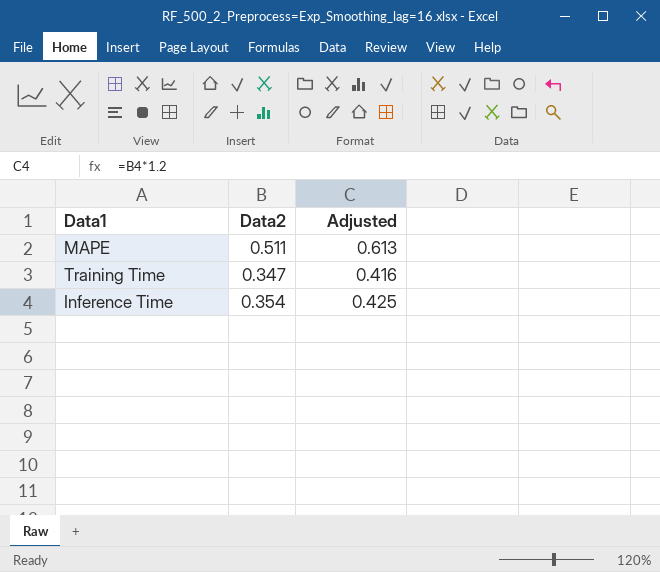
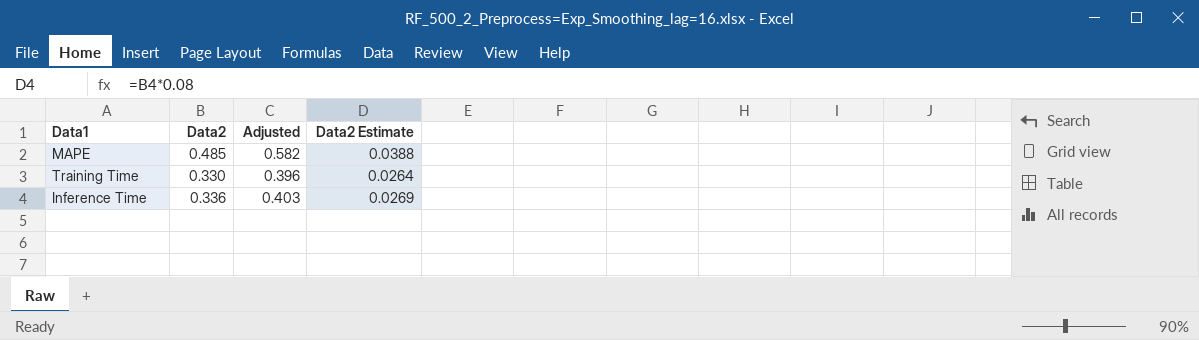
column Data2 Estimate | formula: none -> [Data2] * 0.08
MAPE | Data2: 0.511 -> 0.485
MAPE | Adjusted: 0.613 -> 0.582
Training Time | Data2: 0.347 -> 0.330
Training Time | Adjusted: 0.416 -> 0.396
Inference Time | Data2: 0.354 -> 0.336
Inference Time | Adjusted: 0.425 -> 0.403

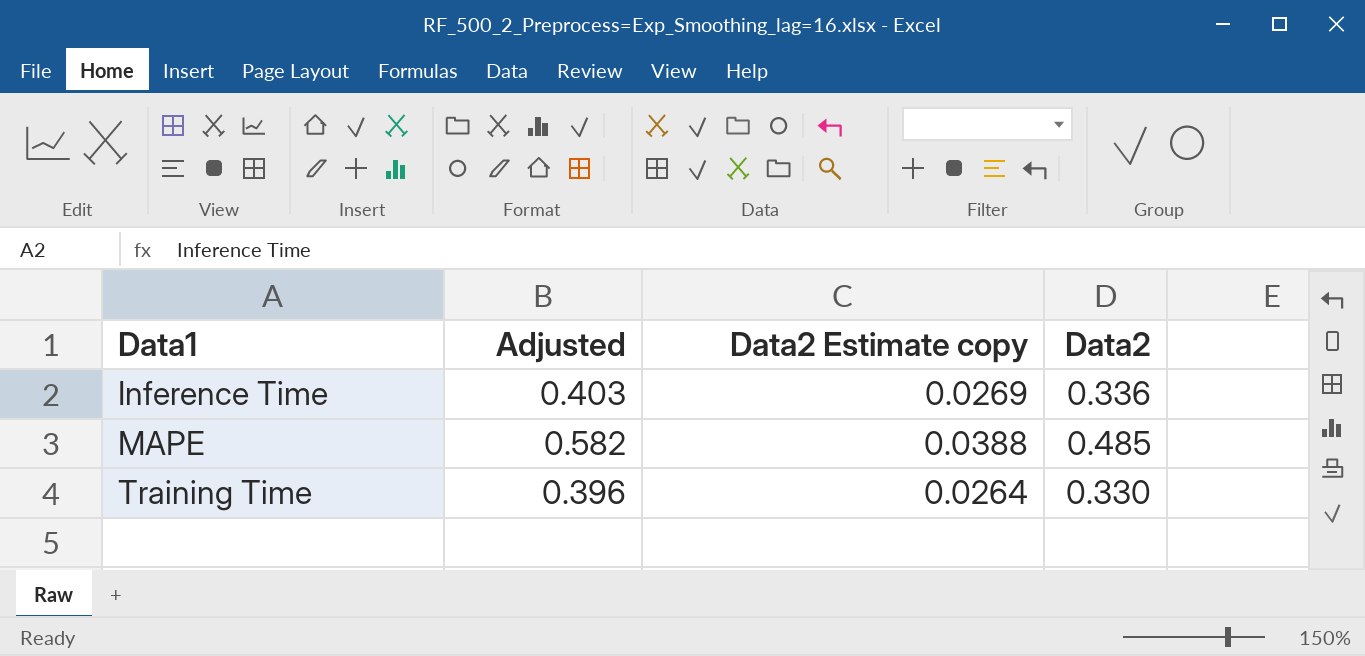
row order: none -> Data1 ascending
column name: Data2 Estimate -> Data2 Estimate copy
column Data2 | position: 2 -> 4

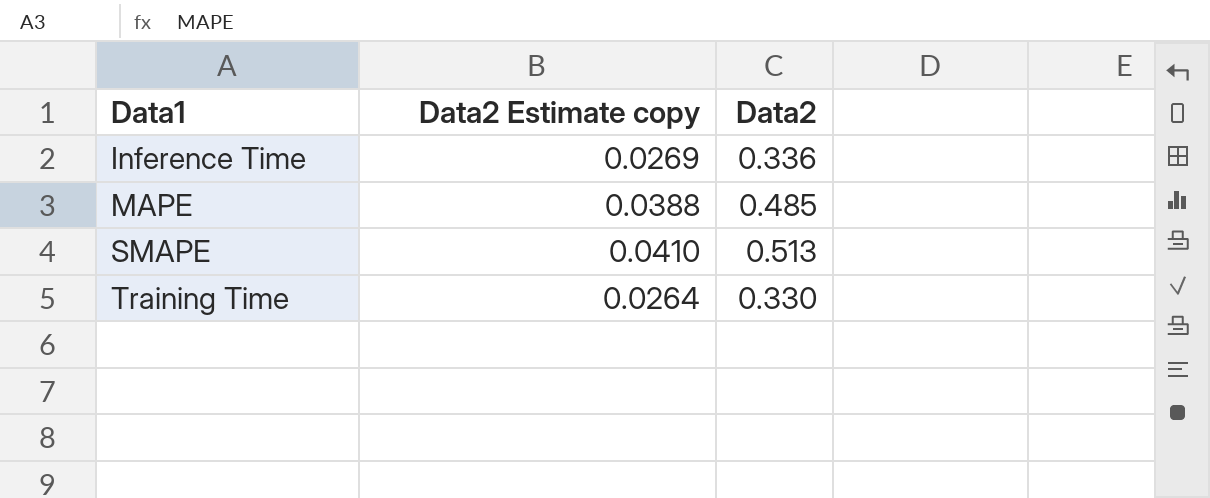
column Adjusted | formula: [Data2] * 1.2 -> none
row SMAPE: none -> 0.0410 | 0.513

